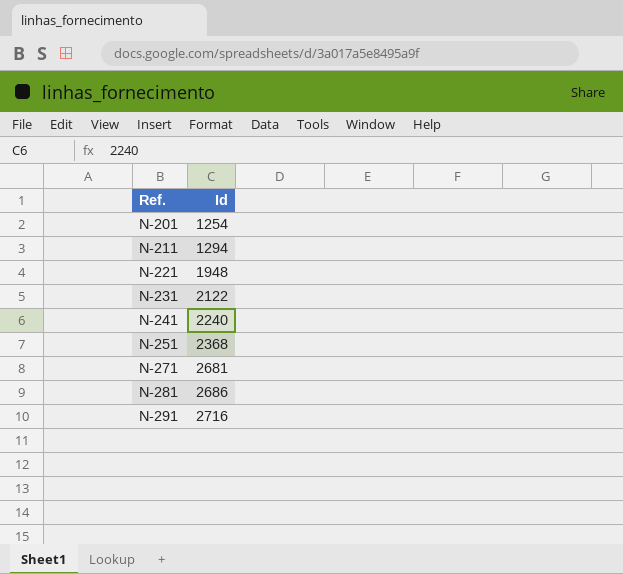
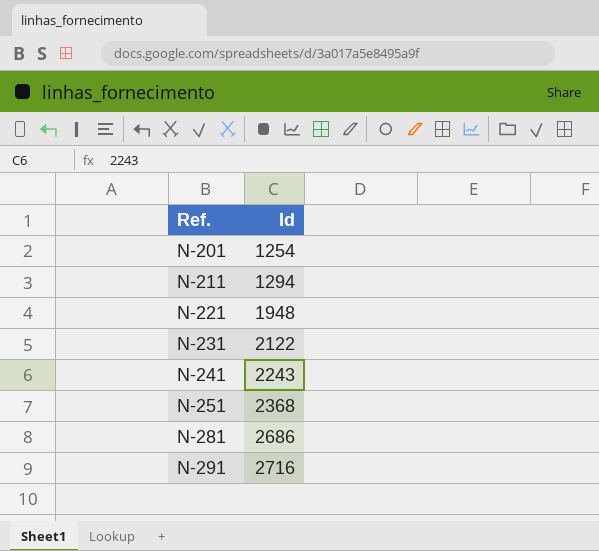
row N-271: 2681 -> none
N-241 | Id: 2240 -> 2243

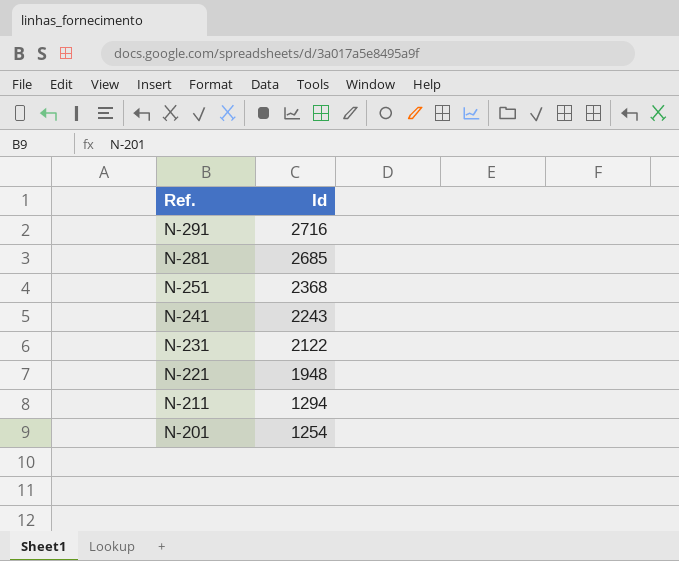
row order: Ref. ascending -> Ref. descending
N-281 | Id: 2686 -> 2685

